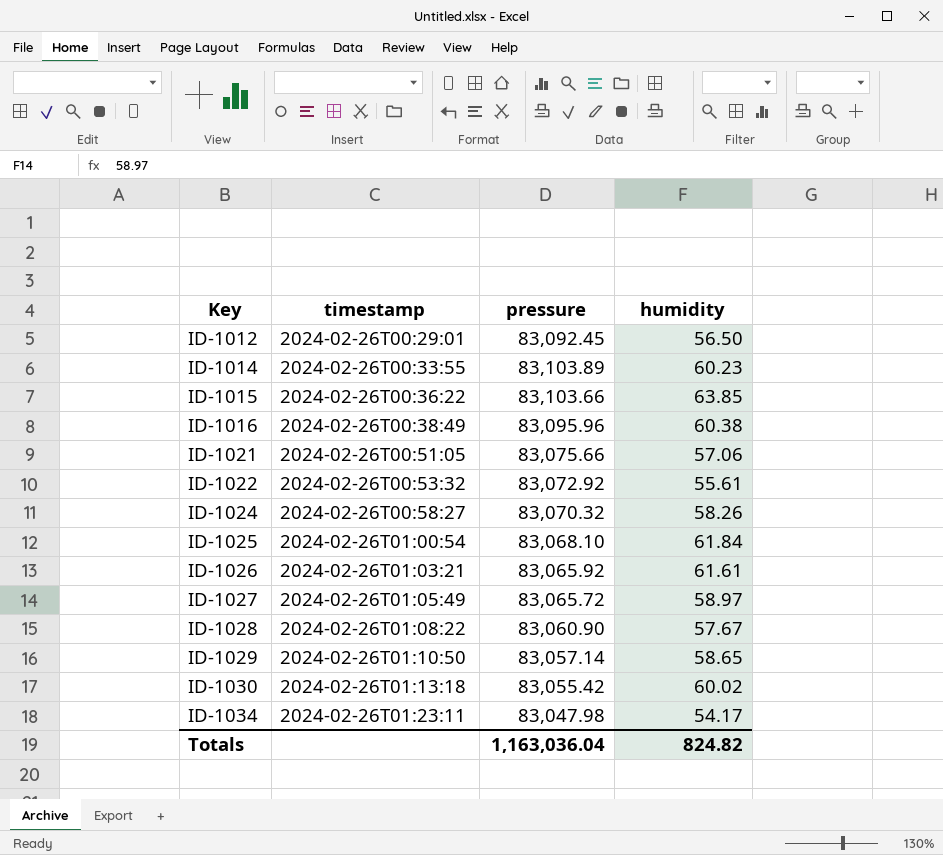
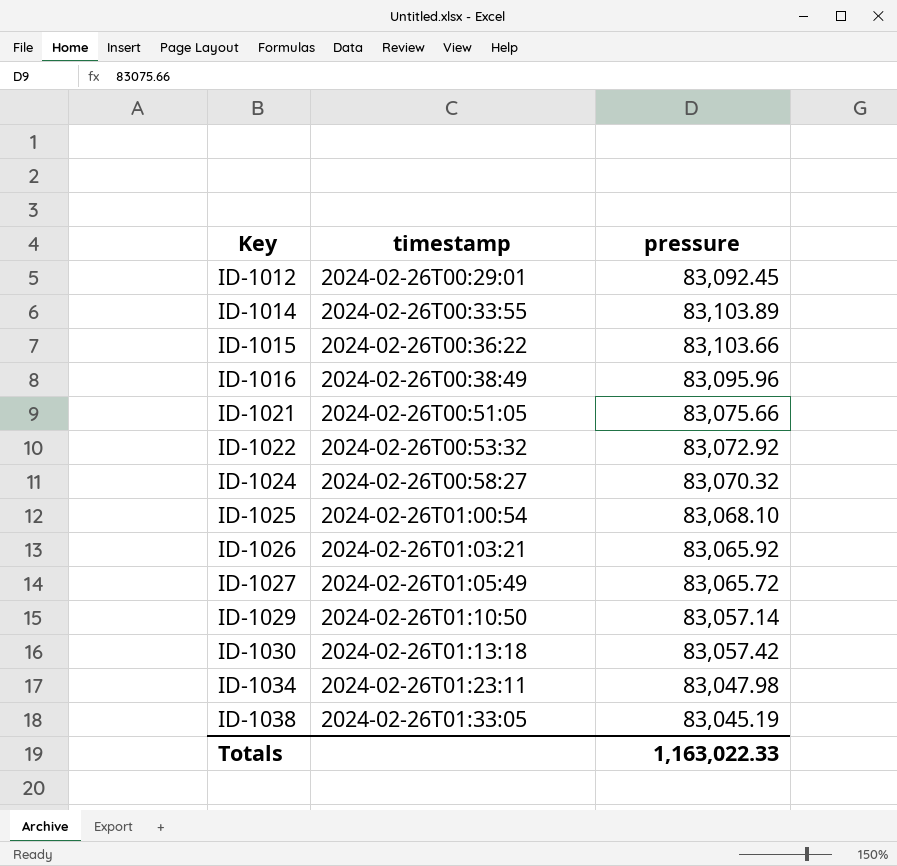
column humidity | position: 4 -> none
row ID-1028: 2024-02-26T01:08:22 | 83,060.90 | 57.67 -> none
ID-1030 | pressure: 83,055.42 -> 83,057.42
row ID-1038: none -> 2024-02-26T01:33:05 | 83,045.19
Totals | pressure: 1,163,036.04 -> 1,163,022.33

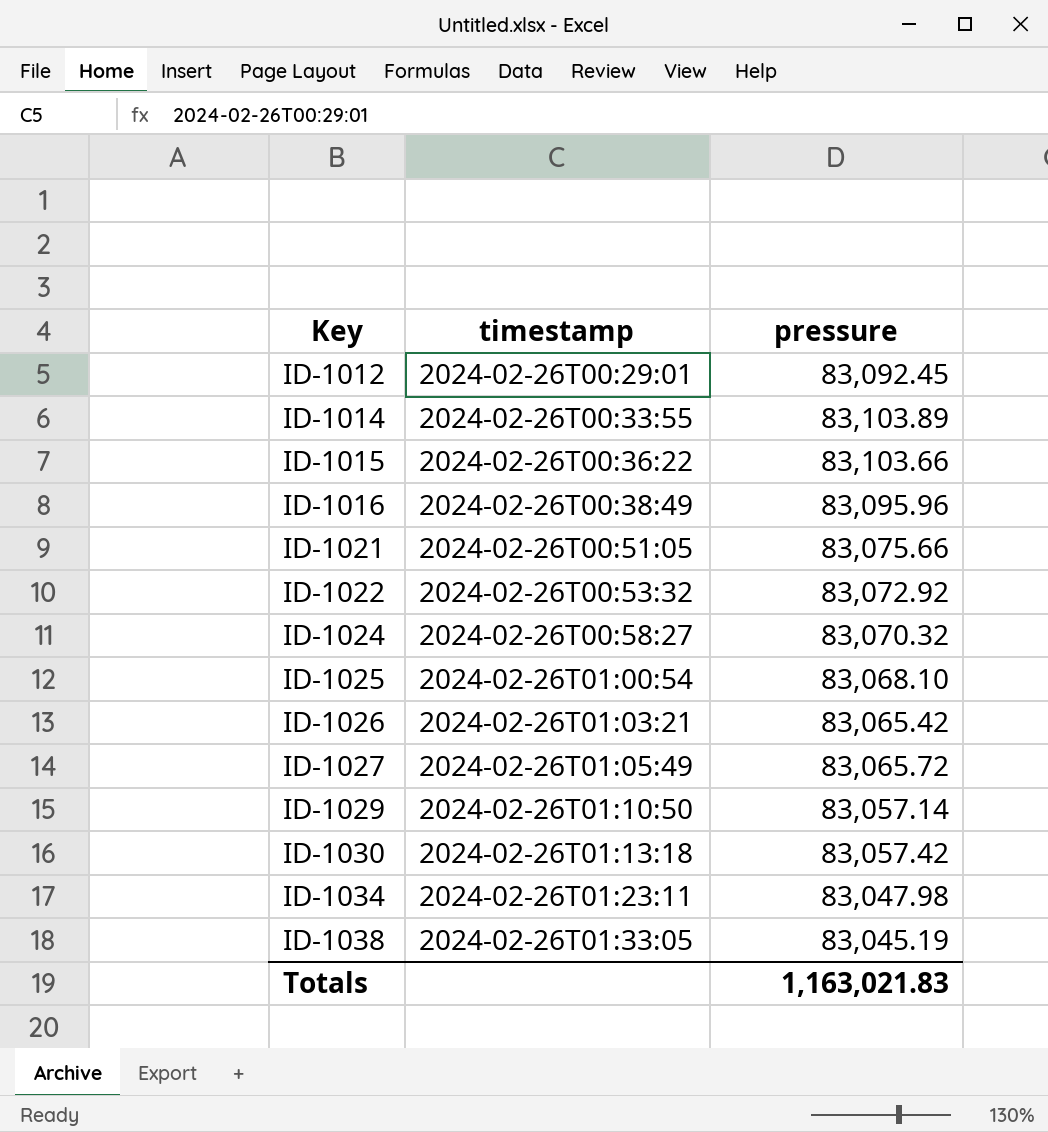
ID-1026 | pressure: 83,065.92 -> 83,065.42
Totals | pressure: 1,163,022.33 -> 1,163,021.83

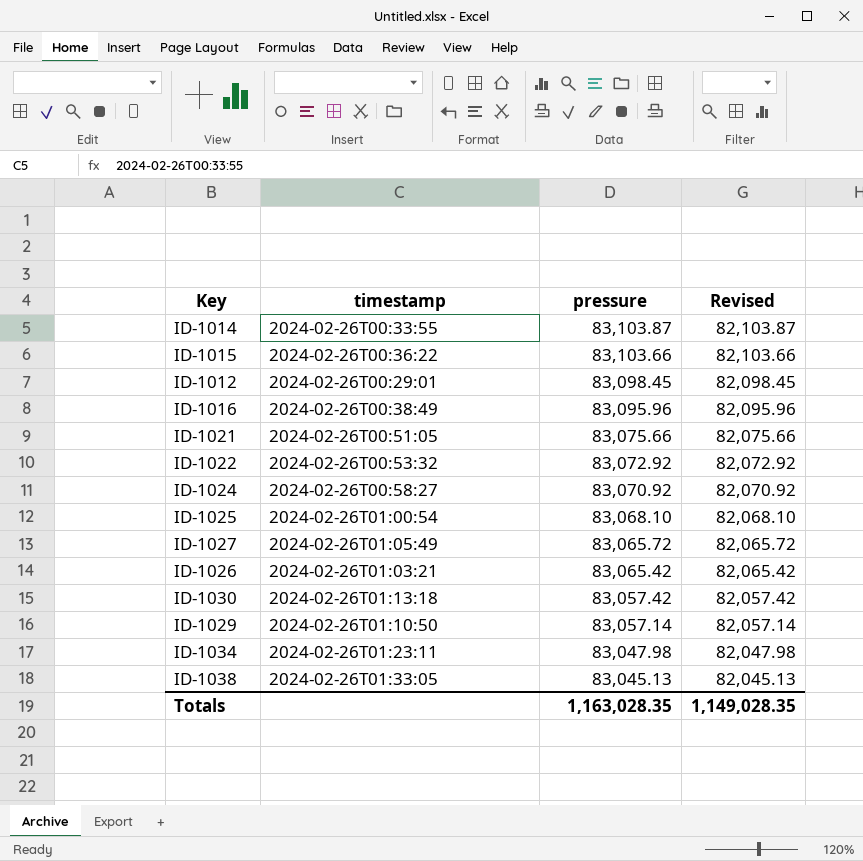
row order: Key ascending -> pressure descending
column Revised | formula: none -> [pressure] - 1000
ID-1014 | pressure: 83,103.89 -> 83,103.87
ID-1012 | pressure: 83,092.45 -> 83,098.45
ID-1024 | pressure: 83,070.32 -> 83,070.92
ID-1038 | pressure: 83,045.19 -> 83,045.13
Totals | pressure: 1,163,021.83 -> 1,163,028.35

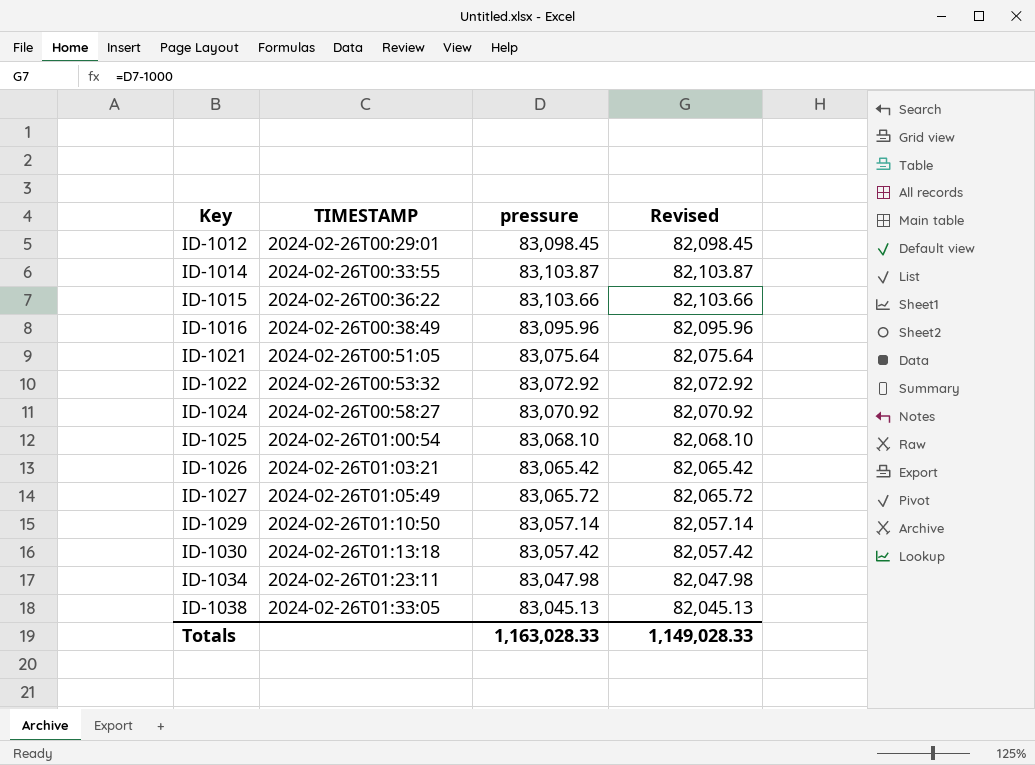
row order: pressure descending -> Key ascending
column name: timestamp -> TIMESTAMP
ID-1021 | pressure: 83,075.66 -> 83,075.64
ID-1021 | Revised: 82,075.66 -> 82,075.64
Totals | pressure: 1,163,028.35 -> 1,163,028.33
Totals | Revised: 1,149,028.35 -> 1,149,028.33

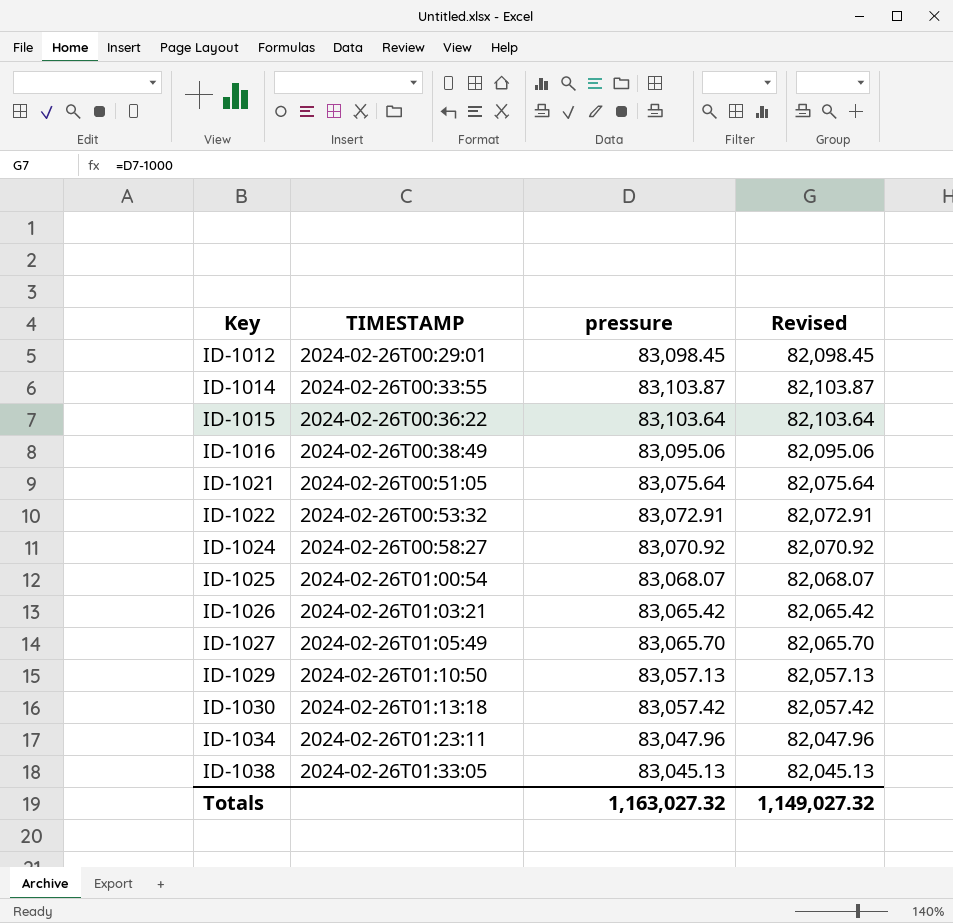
ID-1015 | pressure: 83,103.66 -> 83,103.64
ID-1015 | Revised: 82,103.66 -> 82,103.64
ID-1016 | pressure: 83,095.96 -> 83,095.06
ID-1016 | Revised: 82,095.96 -> 82,095.06
ID-1022 | pressure: 83,072.92 -> 83,072.91
ID-1022 | Revised: 82,072.92 -> 82,072.91
ID-1025 | pressure: 83,068.10 -> 83,068.07
ID-1025 | Revised: 82,068.10 -> 82,068.07
ID-1027 | pressure: 83,065.72 -> 83,065.70
ID-1027 | Revised: 82,065.72 -> 82,065.70
ID-1029 | pressure: 83,057.14 -> 83,057.13
ID-1029 | Revised: 82,057.14 -> 82,057.13
ID-1034 | pressure: 83,047.98 -> 83,047.96
ID-1034 | Revised: 82,047.98 -> 82,047.96
Totals | pressure: 1,163,028.33 -> 1,163,027.32
Totals | Revised: 1,149,028.33 -> 1,149,027.32

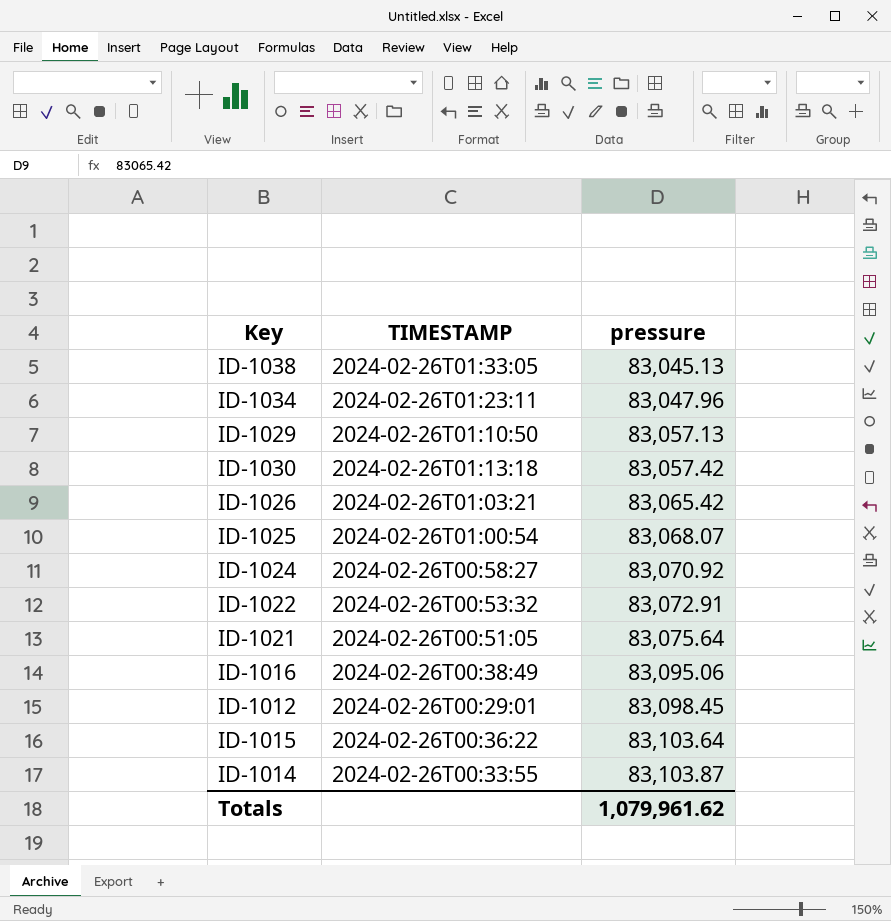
row order: Key ascending -> pressure ascending
column Revised | formula: [pressure] - 1000 -> none
row ID-1027: 2024-02-26T01:05:49 | 83,065.70 | 82,065.70 -> none
Totals | pressure: 1,163,027.32 -> 1,079,961.62

